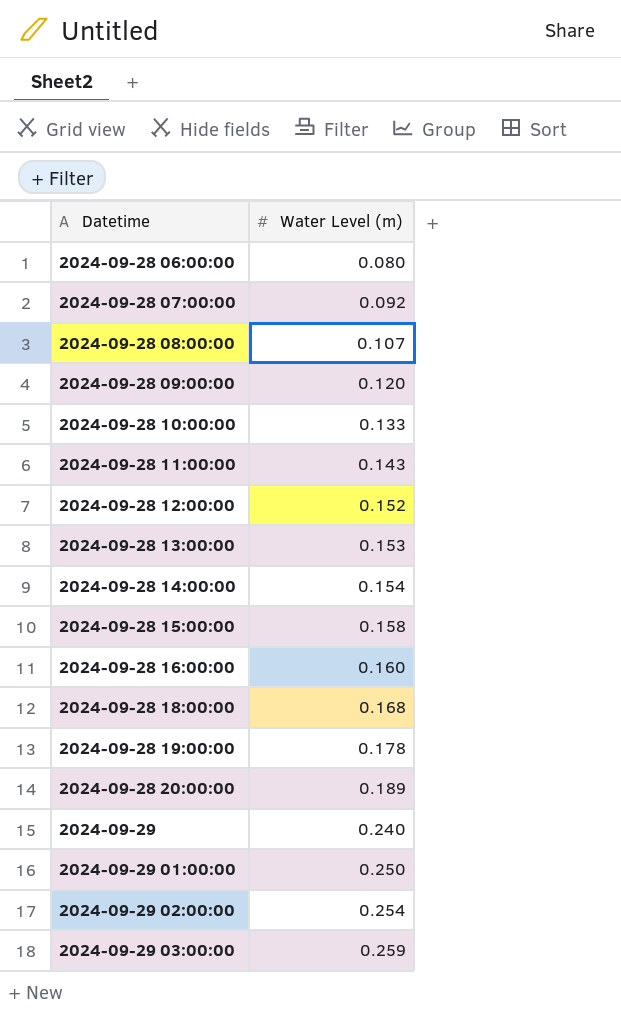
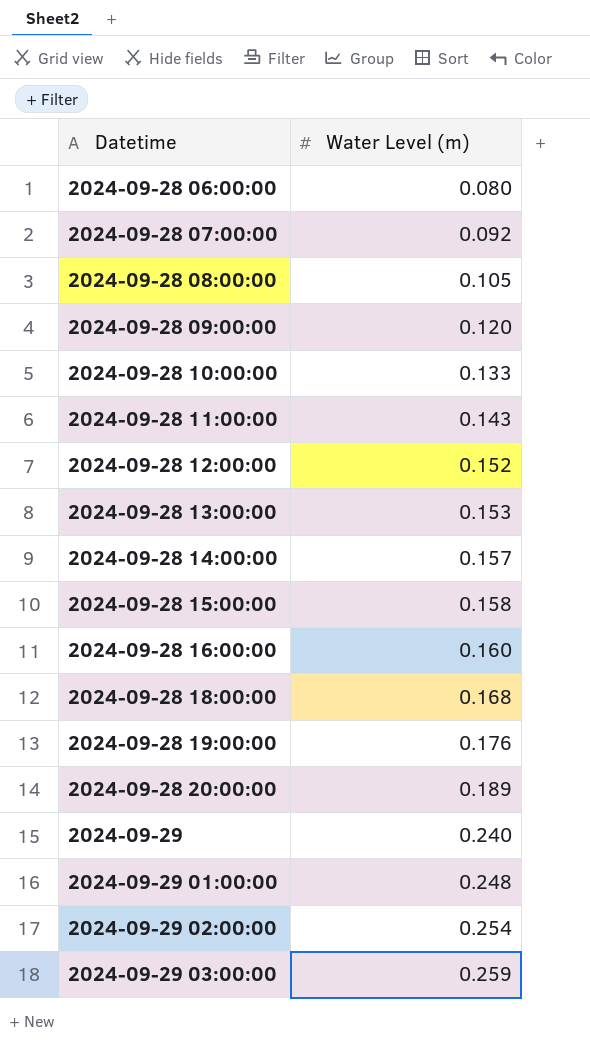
2024-09-28 08:00:00 | Water Level (m): 0.107 -> 0.105
2024-09-28 14:00:00 | Water Level (m): 0.154 -> 0.157
2024-09-28 19:00:00 | Water Level (m): 0.178 -> 0.176
2024-09-29 01:00:00 | Water Level (m): 0.250 -> 0.248

